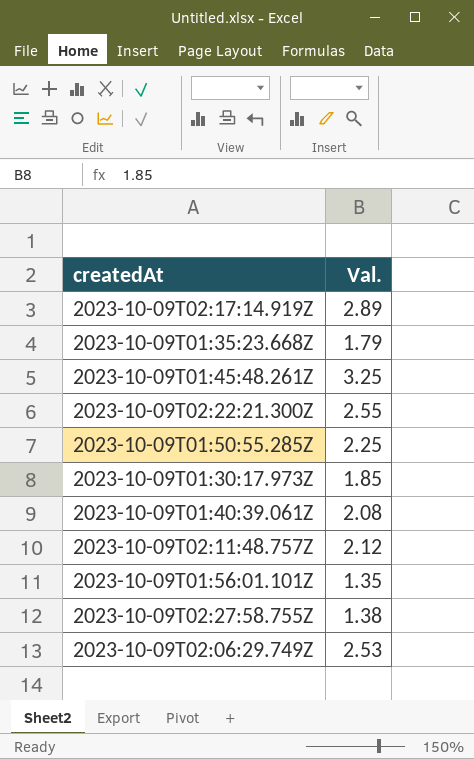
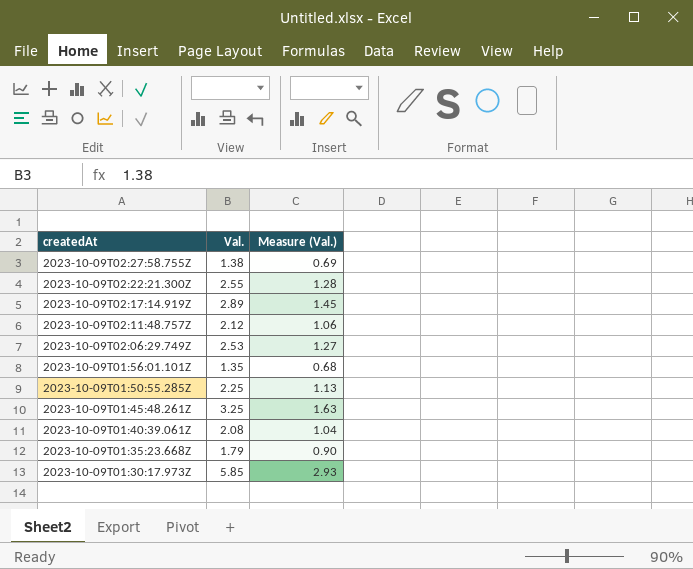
row order: none -> createdAt descending
column Measure (Val.) | formula: none -> [Val.] * 0.5
2023-10-09T01:30:17.973Z | Val.: 1.85 -> 5.85

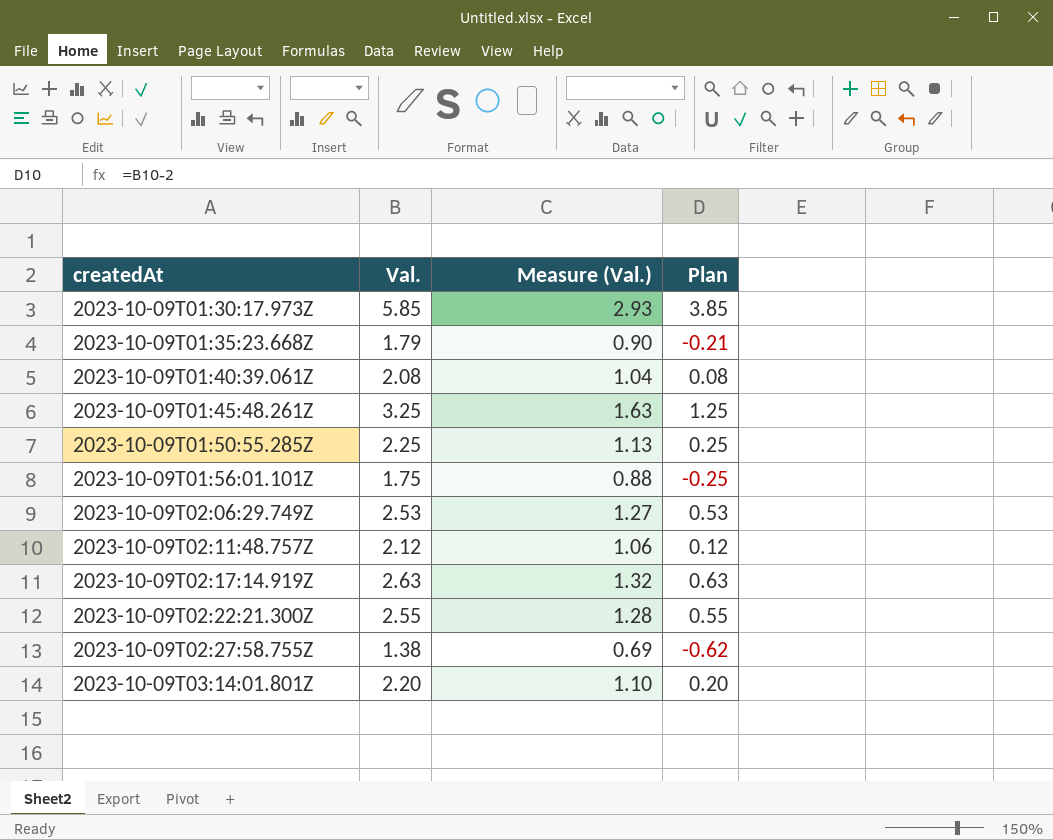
row order: createdAt descending -> createdAt ascending
column Plan | formula: none -> [Val.] - 2
2023-10-09T01:56:01.101Z | Val.: 1.35 -> 1.75
2023-10-09T01:56:01.101Z | Measure (Val.): 0.68 -> 0.88
2023-10-09T02:17:14.919Z | Val.: 2.89 -> 2.63
2023-10-09T02:17:14.919Z | Measure (Val.): 1.45 -> 1.32
row 2023-10-09T03:14:01.801Z: none -> 2.20 | 1.10 | 0.20

